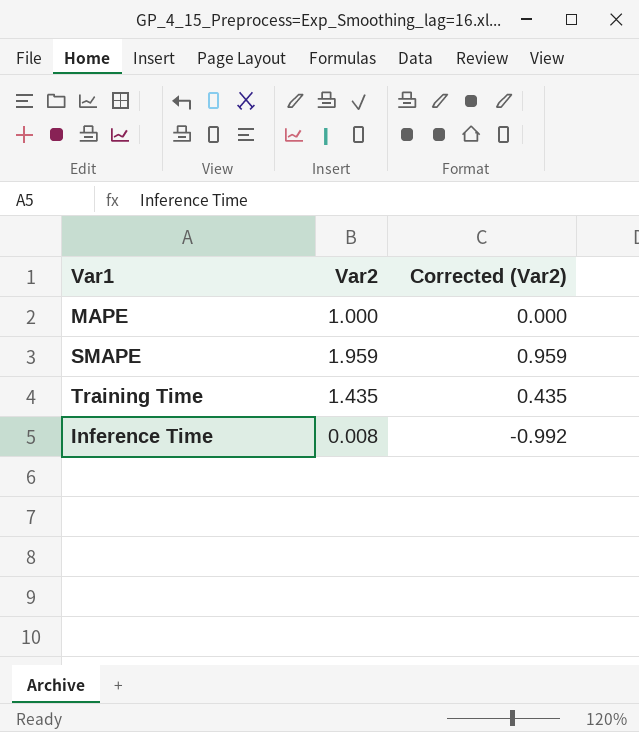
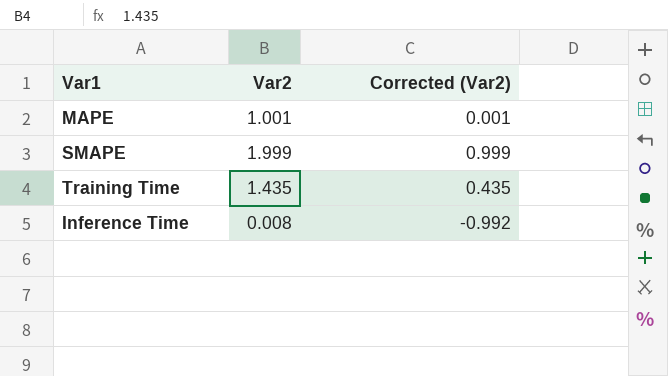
MAPE | Var2: 1.000 -> 1.001
MAPE | Corrected (Var2): 0.000 -> 0.001
SMAPE | Var2: 1.959 -> 1.999
SMAPE | Corrected (Var2): 0.959 -> 0.999

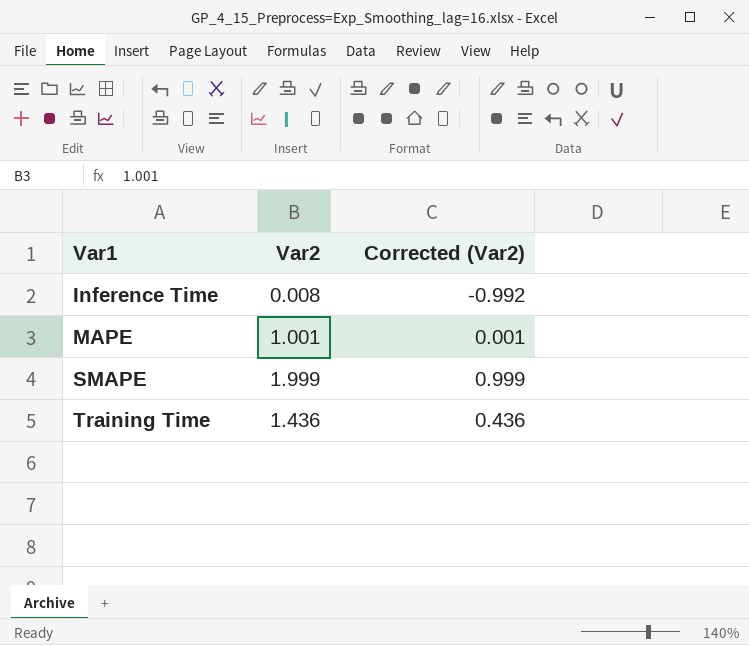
row order: none -> Var1 ascending
Training Time | Var2: 1.435 -> 1.436
Training Time | Corrected (Var2): 0.435 -> 0.436

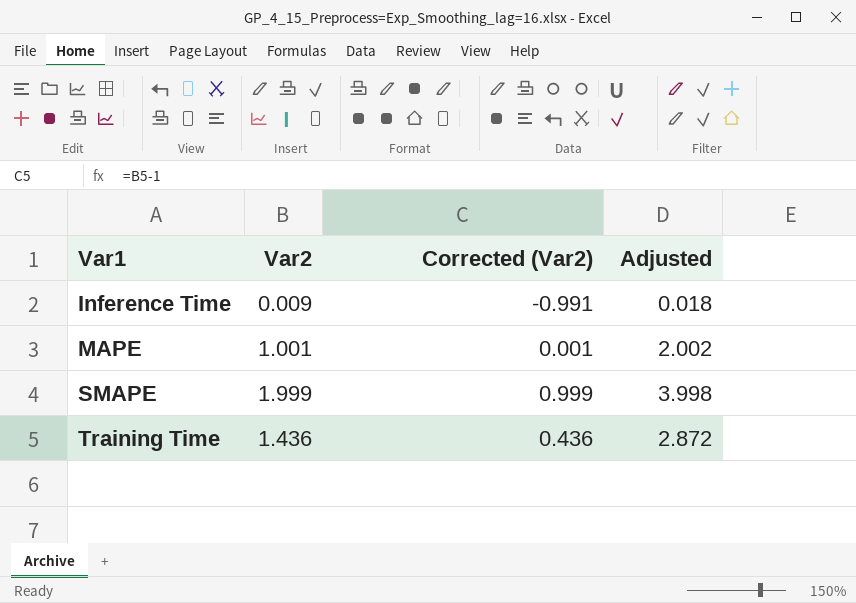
column Adjusted | formula: none -> [Var2] * 2
Inference Time | Var2: 0.008 -> 0.009
Inference Time | Corrected (Var2): -0.992 -> -0.991

